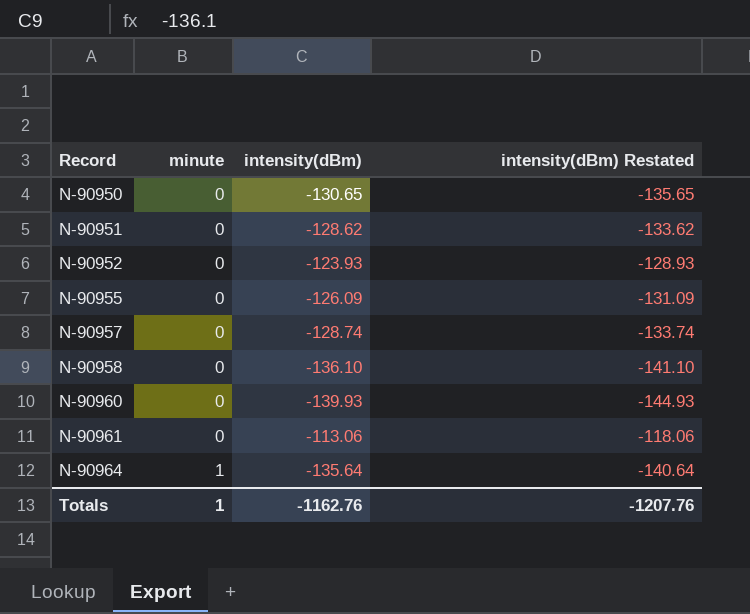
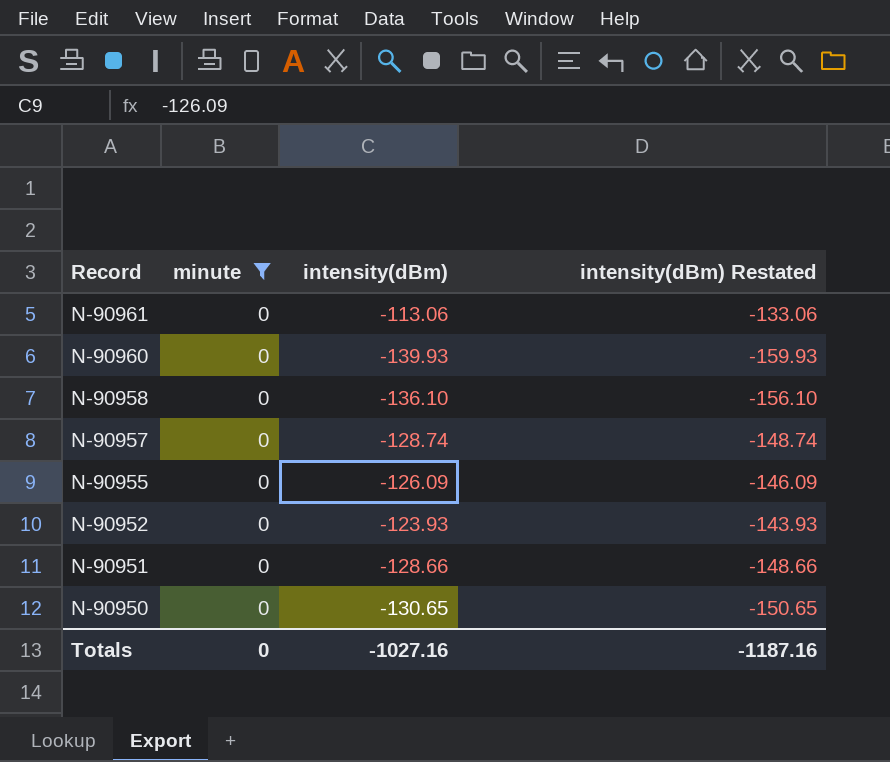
filter: none -> minute = 0
row order: Record ascending -> Record descending
column intensity(dBm) Restated | formula: [intensity(dBm)] - 5 -> [intensity(dBm)] - 20
N-90951 | intensity(dBm): -128.62 -> -128.66
Totals | minute: 1 -> 0
Totals | intensity(dBm): -1162.76 -> -1027.16
Totals | intensity(dBm) Restated: -1207.76 -> -1187.16

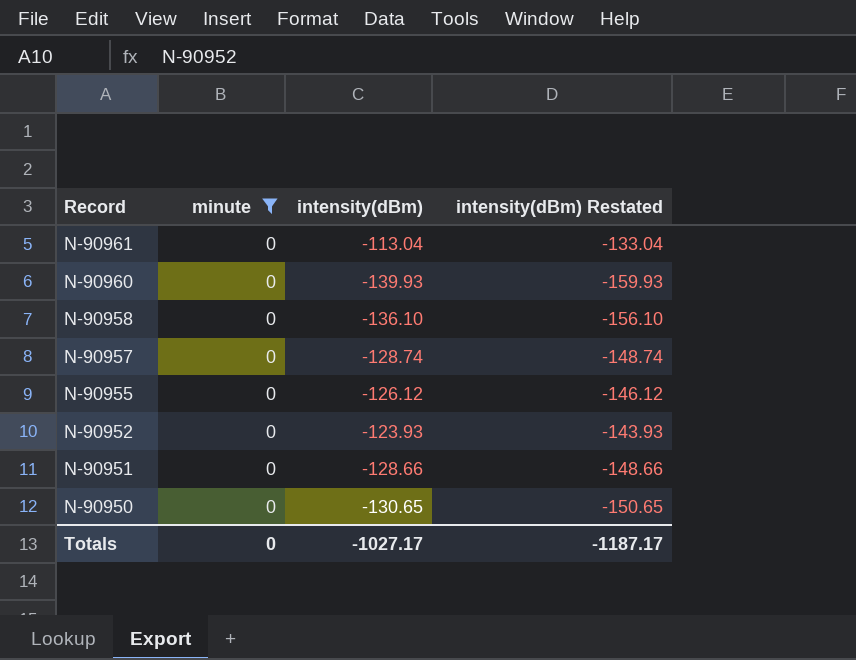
N-90961 | intensity(dBm): -113.06 -> -113.04
N-90961 | intensity(dBm) Restated: -133.06 -> -133.04
N-90955 | intensity(dBm): -126.09 -> -126.12
N-90955 | intensity(dBm) Restated: -146.09 -> -146.12
Totals | intensity(dBm): -1027.16 -> -1027.17
Totals | intensity(dBm) Restated: -1187.16 -> -1187.17

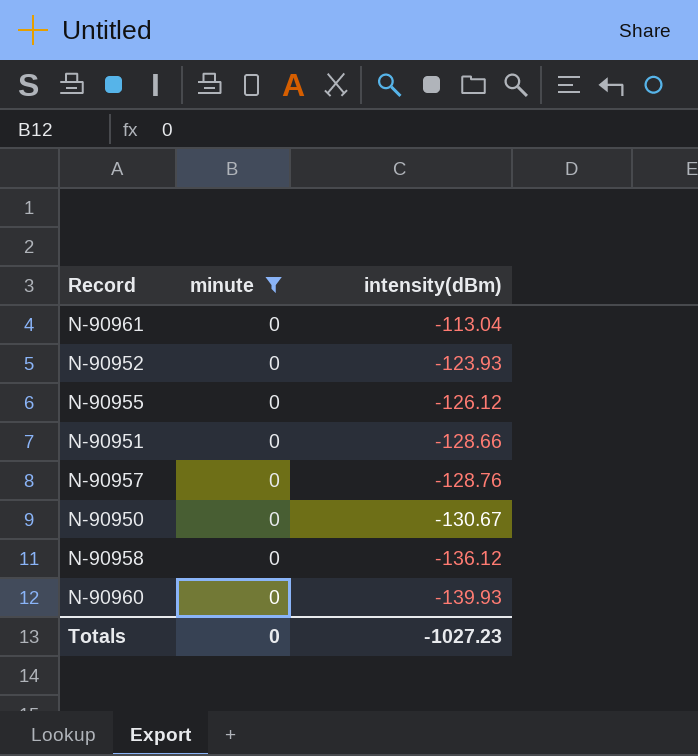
row order: Record descending -> intensity(dBm) descending
column intensity(dBm) Restated | formula: [intensity(dBm)] - 20 -> none
N-90957 | intensity(dBm): -128.74 -> -128.76
N-90950 | intensity(dBm): -130.65 -> -130.67
N-90958 | intensity(dBm): -136.10 -> -136.12
Totals | intensity(dBm): -1027.17 -> -1027.23

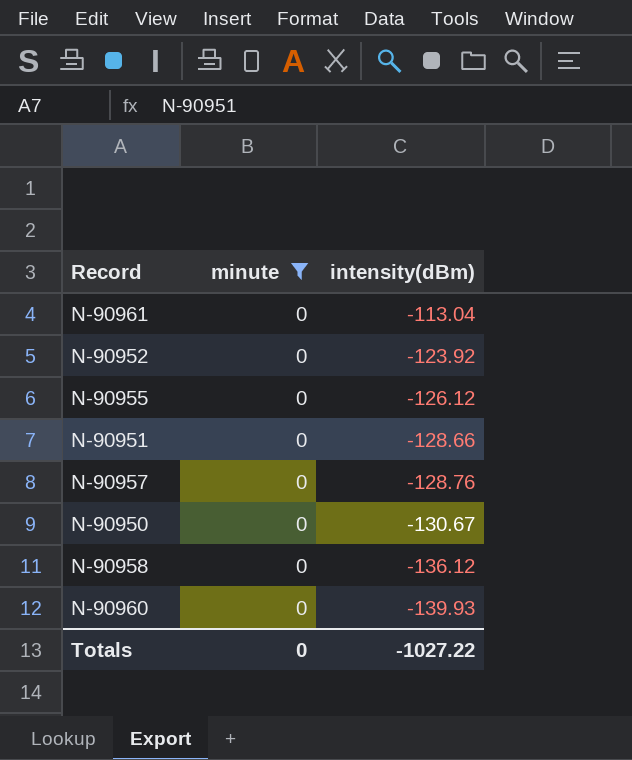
N-90952 | intensity(dBm): -123.93 -> -123.92
Totals | intensity(dBm): -1027.23 -> -1027.22

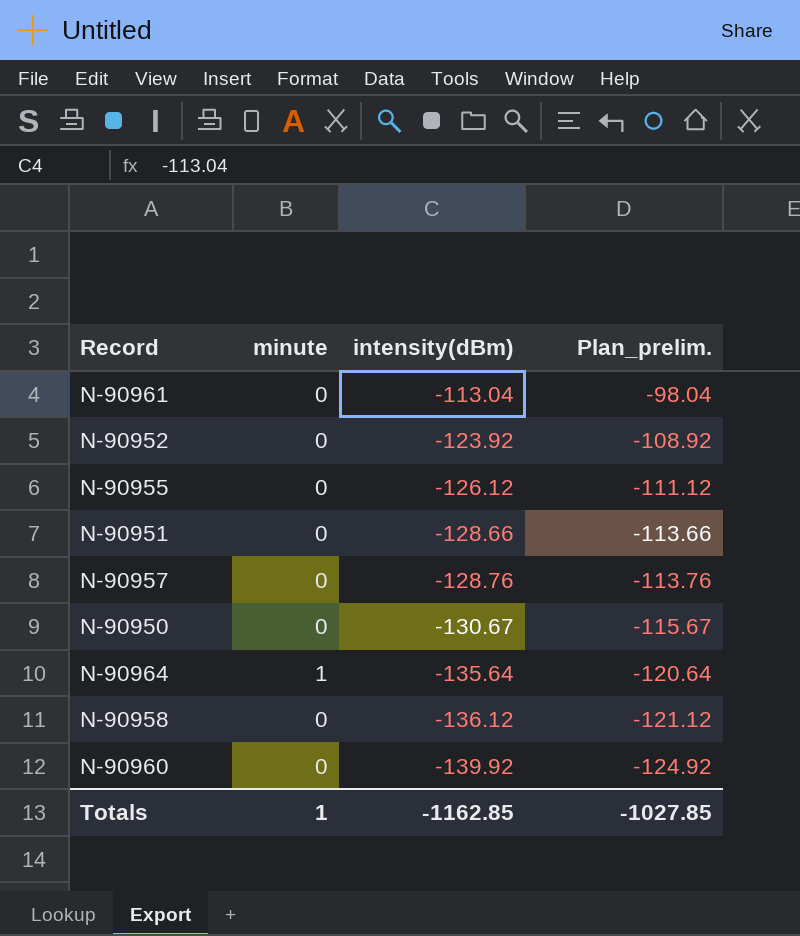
filter: minute = 0 -> none
column Plan_prelim. | formula: none -> [intensity(dBm)] + 15
N-90960 | intensity(dBm): -139.93 -> -139.92
Totals | minute: 0 -> 1
Totals | intensity(dBm): -1027.22 -> -1162.85

